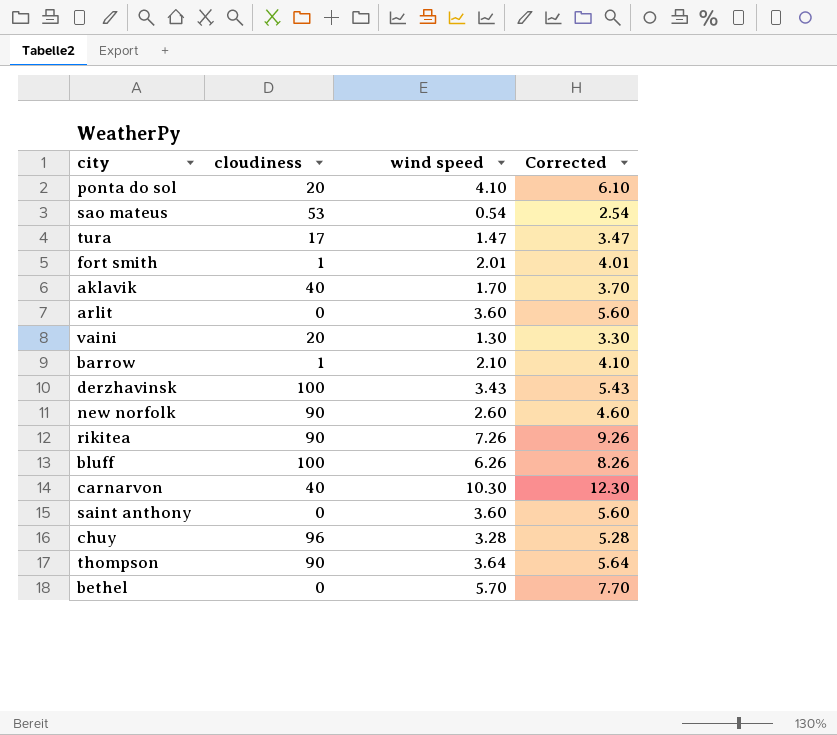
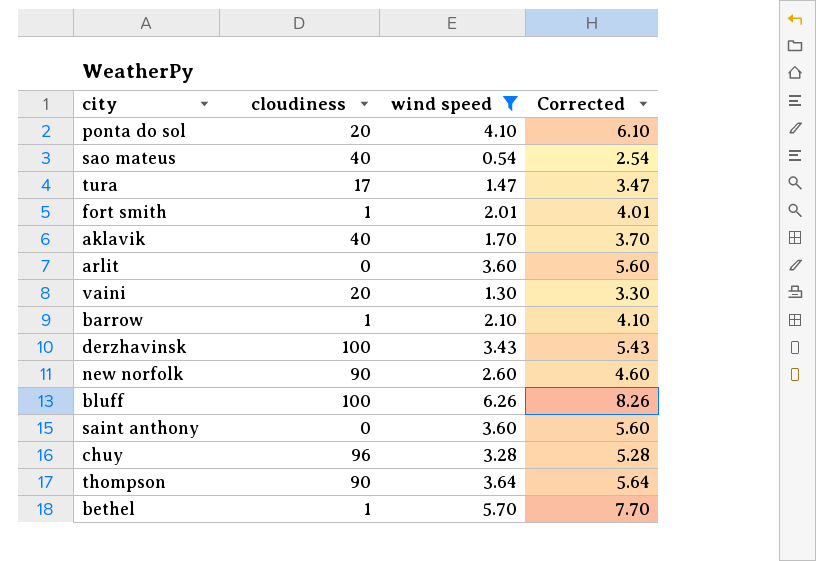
filter: none -> wind speed <= 6.26
sao mateus | cloudiness: 53 -> 40
bethel | cloudiness: 0 -> 1

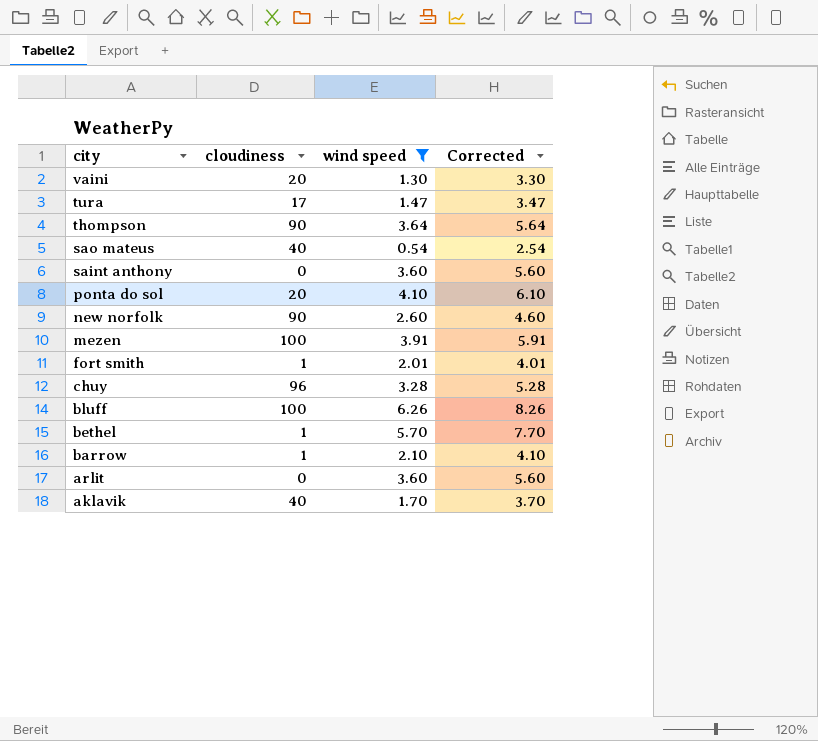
row order: none -> city descending
row derzhavinsk: 100 | 3.43 | 5.43 -> none
row mezen: none -> 100 | 3.91 | 5.91

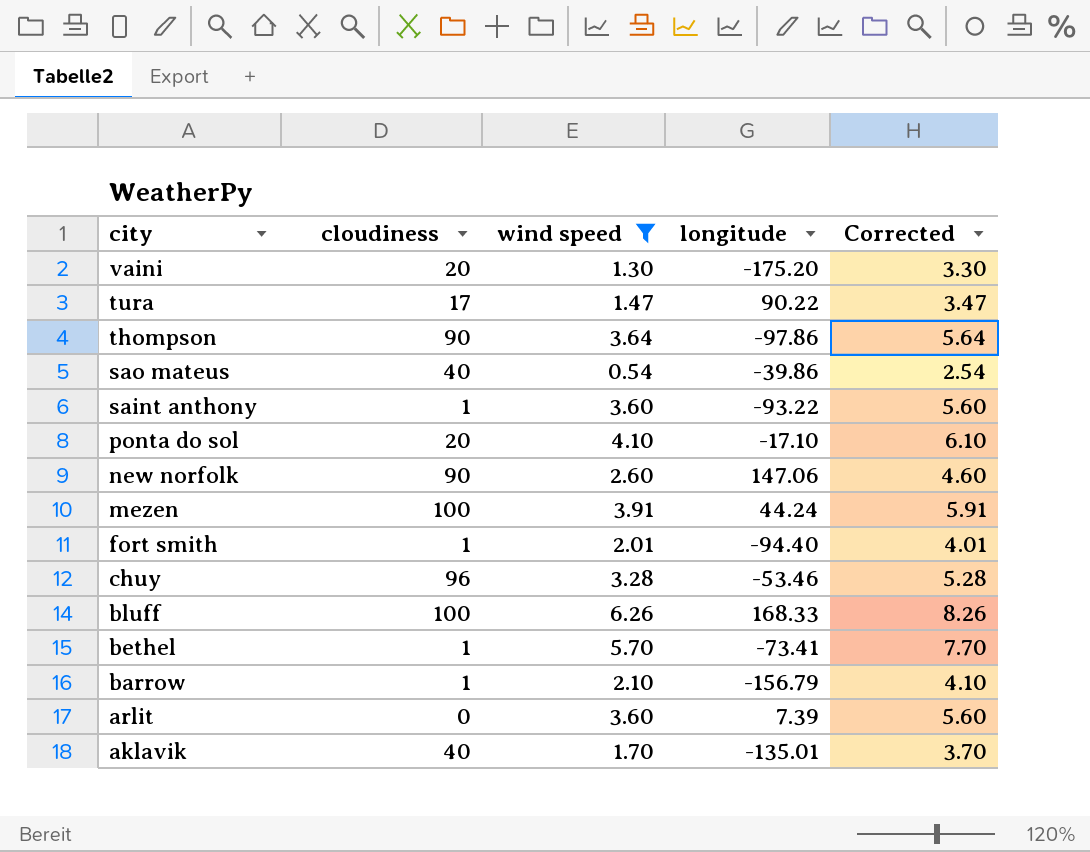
column longitude | position: none -> 4
saint anthony | cloudiness: 0 -> 1

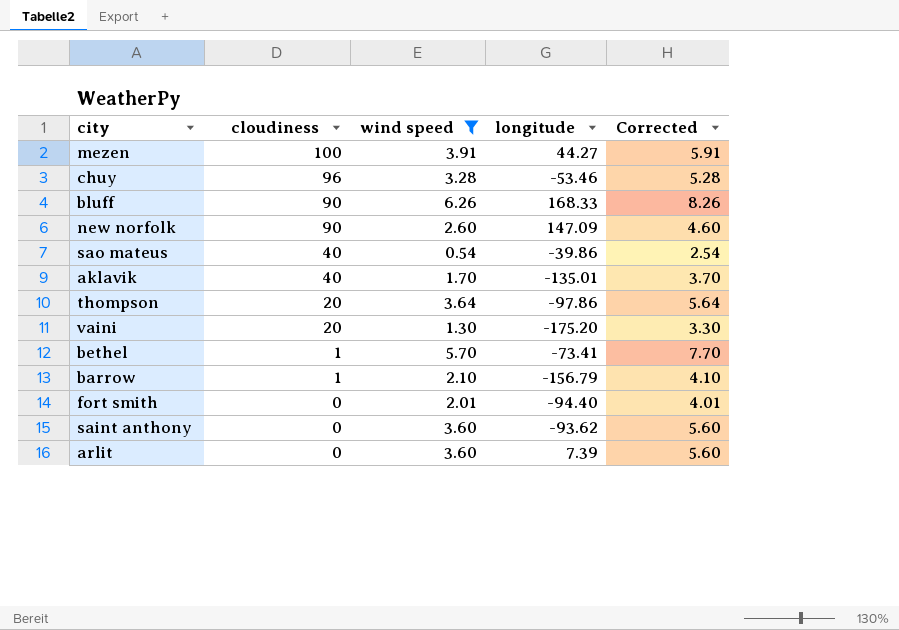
row order: city descending -> cloudiness descending
row tura: 17 | 1.47 | 90.22 | 3.47 -> none
row ponta do sol: 20 | 4.10 | -17.10 | 6.10 -> none
mezen | longitude: 44.24 -> 44.27
bluff | cloudiness: 100 -> 90
new norfolk | longitude: 147.06 -> 147.09
thompson | cloudiness: 90 -> 20
fort smith | cloudiness: 1 -> 0
saint anthony | cloudiness: 1 -> 0
saint anthony | longitude: -93.22 -> -93.62

